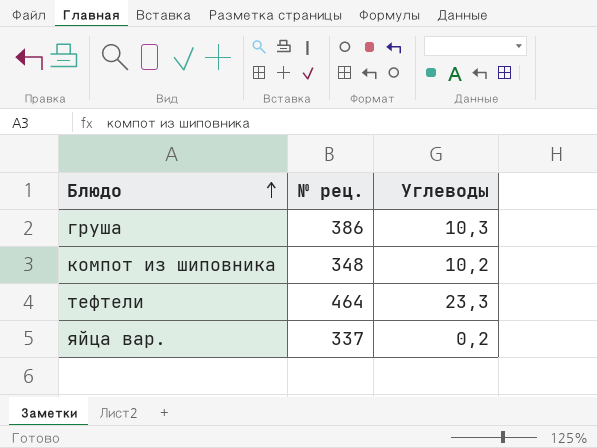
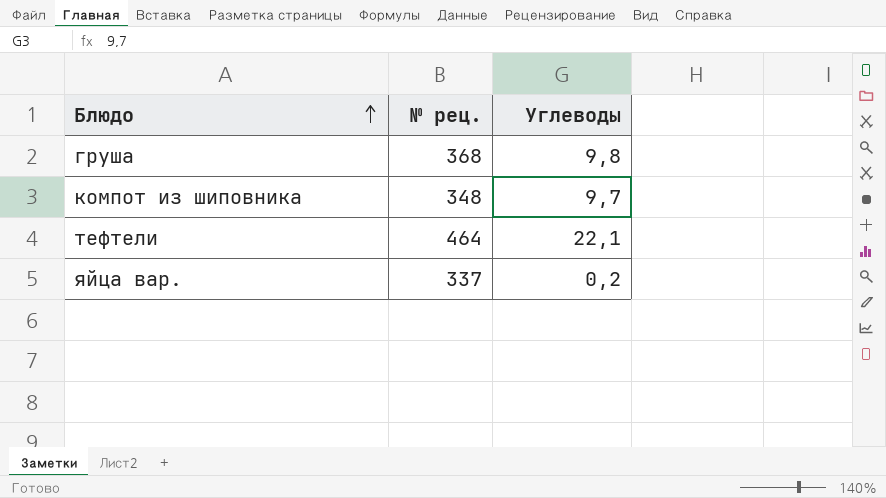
груша | № рец.: 386 -> 368
груша | Углеводы: 10,3 -> 9,8
компот из шиповника | Углеводы: 10,2 -> 9,7
тефтели | Углеводы: 23,3 -> 22,1

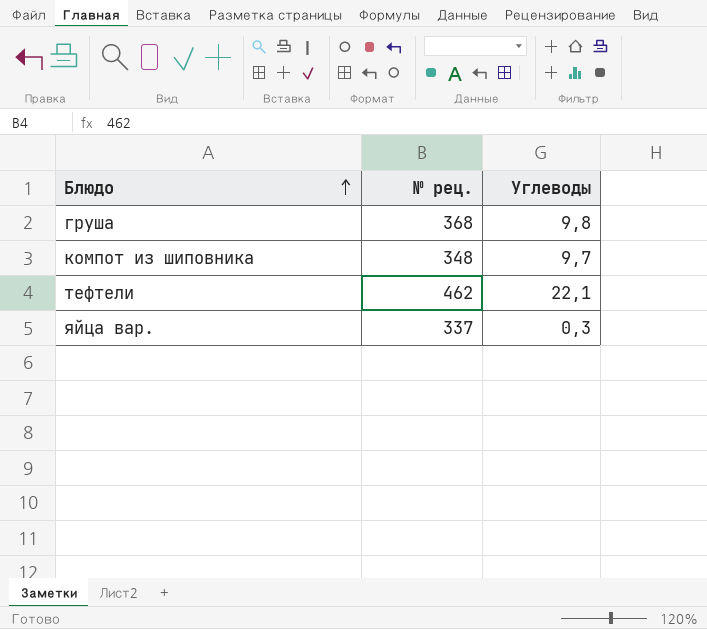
тефтели | № рец.: 464 -> 462
яйца вар. | Углеводы: 0,2 -> 0,3

